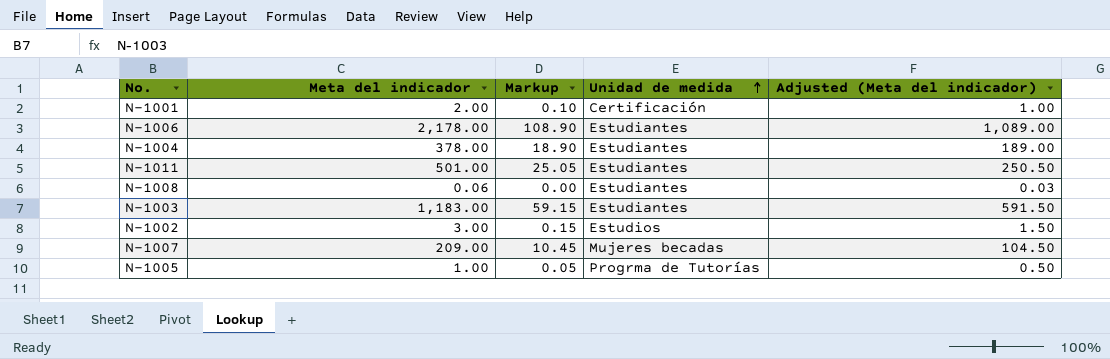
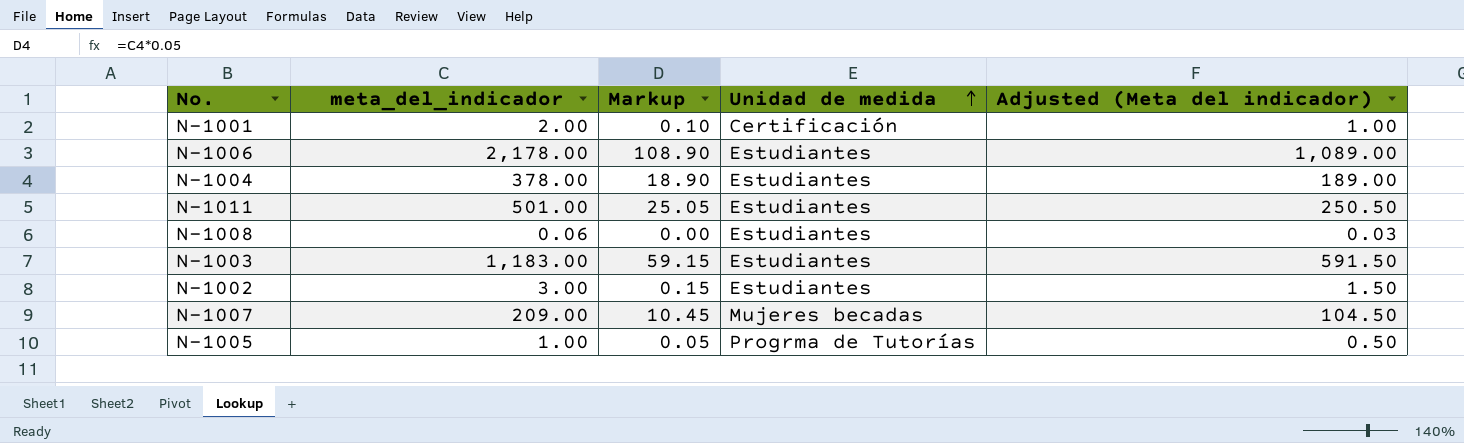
column name: Meta del indicador -> meta_del_indicador
N-1002 | Unidad de medida: Estudios -> Estudiantes

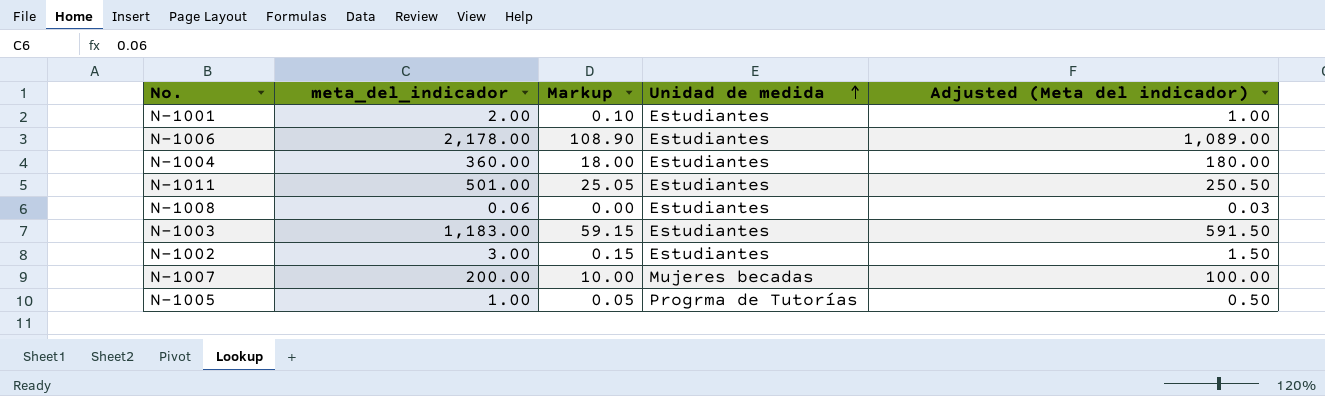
N-1001 | Unidad de medida: Certificación -> Estudiantes
N-1004 | meta_del_indicador: 378.00 -> 360.00
N-1004 | Markup: 18.90 -> 18.00
N-1004 | Adjusted (Meta del indicador): 189.00 -> 180.00
N-1007 | meta_del_indicador: 209.00 -> 200.00
N-1007 | Markup: 10.45 -> 10.00
N-1007 | Adjusted (Meta del indicador): 104.50 -> 100.00

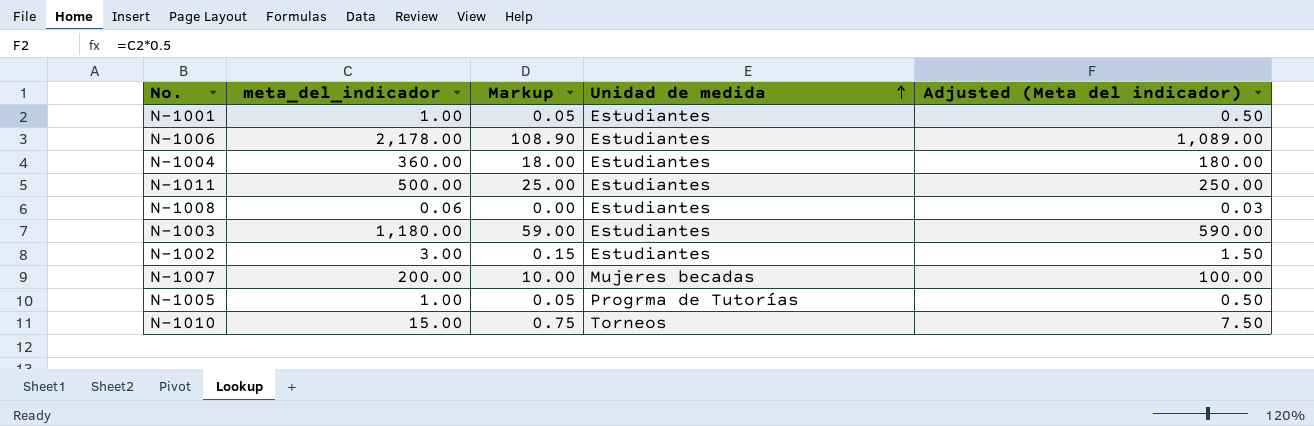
N-1001 | meta_del_indicador: 2.00 -> 1.00
N-1001 | Markup: 0.10 -> 0.05
N-1001 | Adjusted (Meta del indicador): 1.00 -> 0.50
N-1011 | meta_del_indicador: 501.00 -> 500.00
N-1011 | Markup: 25.05 -> 25.00
N-1011 | Adjusted (Meta del indicador): 250.50 -> 250.00
N-1003 | meta_del_indicador: 1,183.00 -> 1,180.00
N-1003 | Markup: 59.15 -> 59.00
N-1003 | Adjusted (Meta del indicador): 591.50 -> 590.00
row N-1010: none -> 15.00 | 0.75 | Torneos | 7.50

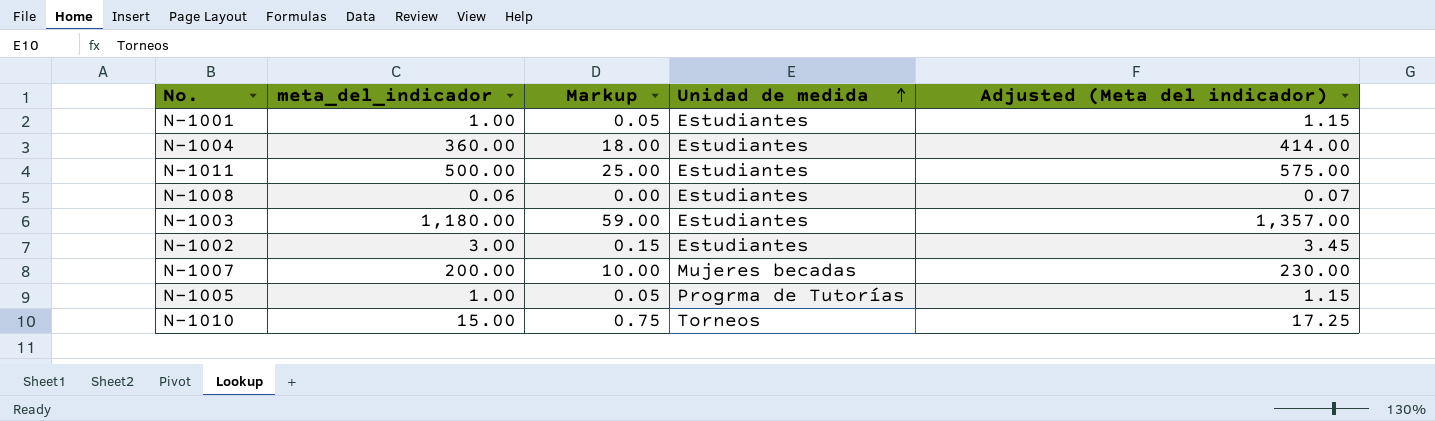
column Adjusted (Meta del indicador) | formula: [meta_del_indicador] * 0.5 -> [meta_del_indicador] * 1.15
row N-1006: 2,178.00 | 108.90 | Estudiantes | 1,089.00 -> none

